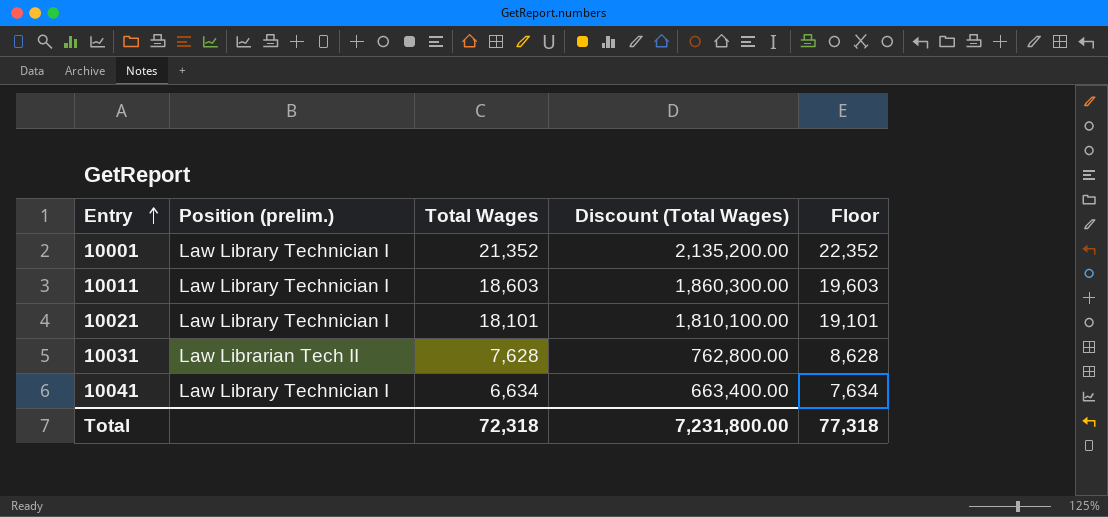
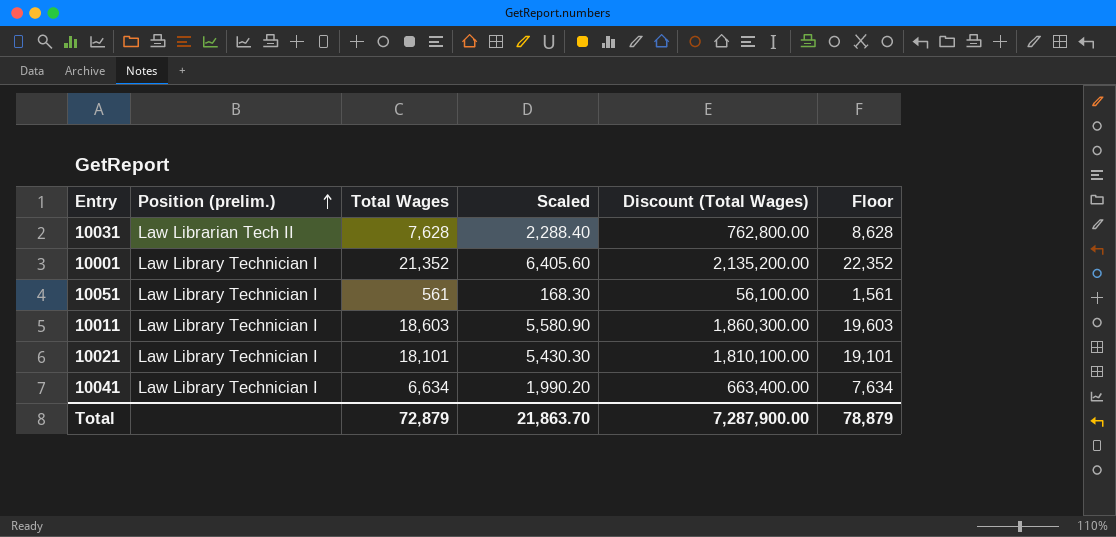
row order: Entry ascending -> Position (prelim.) ascending
column Scaled | formula: none -> [Total Wages] * 0.3
row 10051: none -> Law Library Technician I | 561 | 168.30 | 56,100.00 | 1,561
Total | Total Wages: 72,318 -> 72,879
Total | Discount (Total Wages): 7,231,800.00 -> 7,287,900.00
Total | Floor: 77,318 -> 78,879

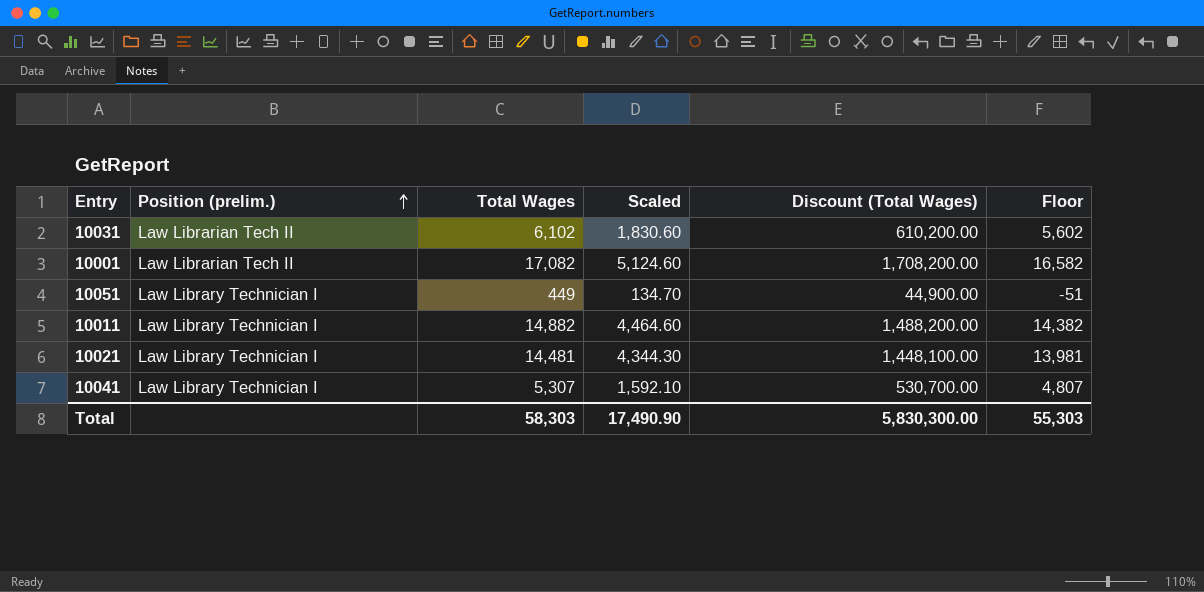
column Floor | formula: [Total Wages] + 1000 -> [Total Wages] - 500
10031 | Total Wages: 7,628 -> 6,102
10031 | Scaled: 2,288.40 -> 1,830.60
10031 | Discount (Total Wages): 762,800.00 -> 610,200.00
10001 | Position (prelim.): Law Library Technician I -> Law Librarian Tech II
10001 | Total Wages: 21,352 -> 17,082
10001 | Scaled: 6,405.60 -> 5,124.60
10001 | Discount (Total Wages): 2,135,200.00 -> 1,708,200.00
10051 | Total Wages: 561 -> 449
10051 | Scaled: 168.30 -> 134.70
10051 | Discount (Total Wages): 56,100.00 -> 44,900.00
10011 | Total Wages: 18,603 -> 14,882
10011 | Scaled: 5,580.90 -> 4,464.60
10011 | Discount (Total Wages): 1,860,300.00 -> 1,488,200.00
10021 | Total Wages: 18,101 -> 14,481
10021 | Scaled: 5,430.30 -> 4,344.30
10021 | Discount (Total Wages): 1,810,100.00 -> 1,448,100.00
10041 | Total Wages: 6,634 -> 5,307
10041 | Scaled: 1,990.20 -> 1,592.10
10041 | Discount (Total Wages): 663,400.00 -> 530,700.00
Total | Total Wages: 72,879 -> 58,303
Total | Scaled: 21,863.70 -> 17,490.90
Total | Discount (Total Wages): 7,287,900.00 -> 5,830,300.00
Total | Floor: 78,879 -> 55,303

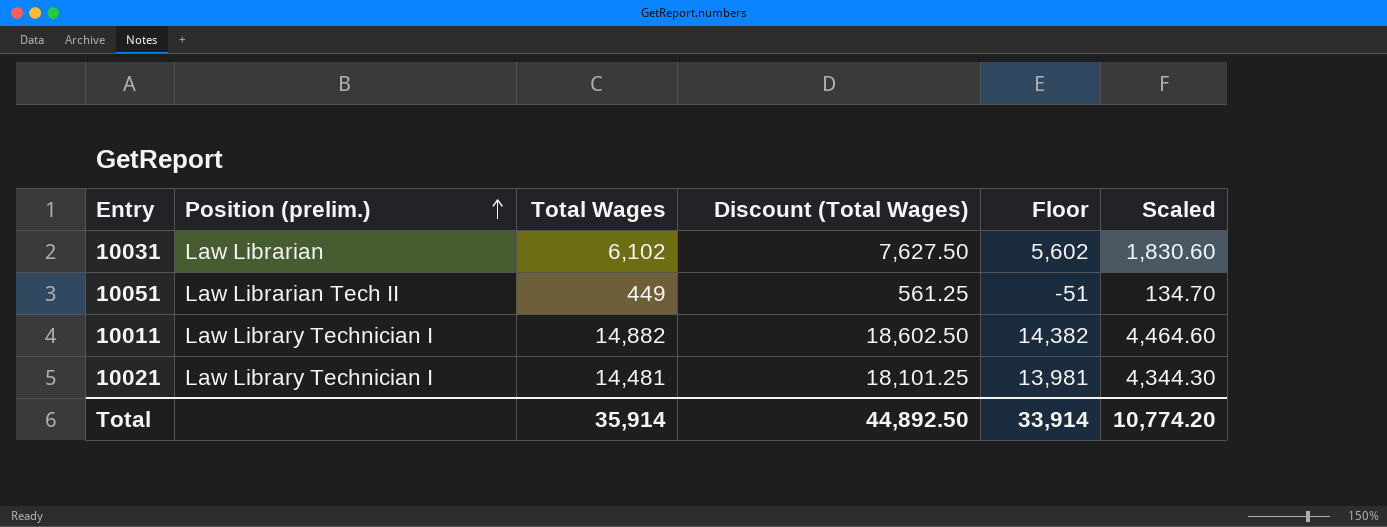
column Discount (Total Wages) | formula: [Total Wages] * 100 -> [Total Wages] * 1.25
column Scaled | position: 4 -> 6
row 10001: Law Librarian Tech II | 17,082 | 5,124.60 | 1,708,200.00 | 16,582 -> none
row 10041: Law Library Technician I | 5,307 | 1,592.10 | 530,700.00 | 4,807 -> none
10031 | Position (prelim.): Law Librarian Tech II -> Law Librarian
10051 | Position (prelim.): Law Library Technician I -> Law Librarian Tech II
Total | Total Wages: 58,303 -> 35,914
Total | Discount (Total Wages): 5,830,300.00 -> 44,892.50
Total | Floor: 55,303 -> 33,914
Total | Scaled: 17,490.90 -> 10,774.20

